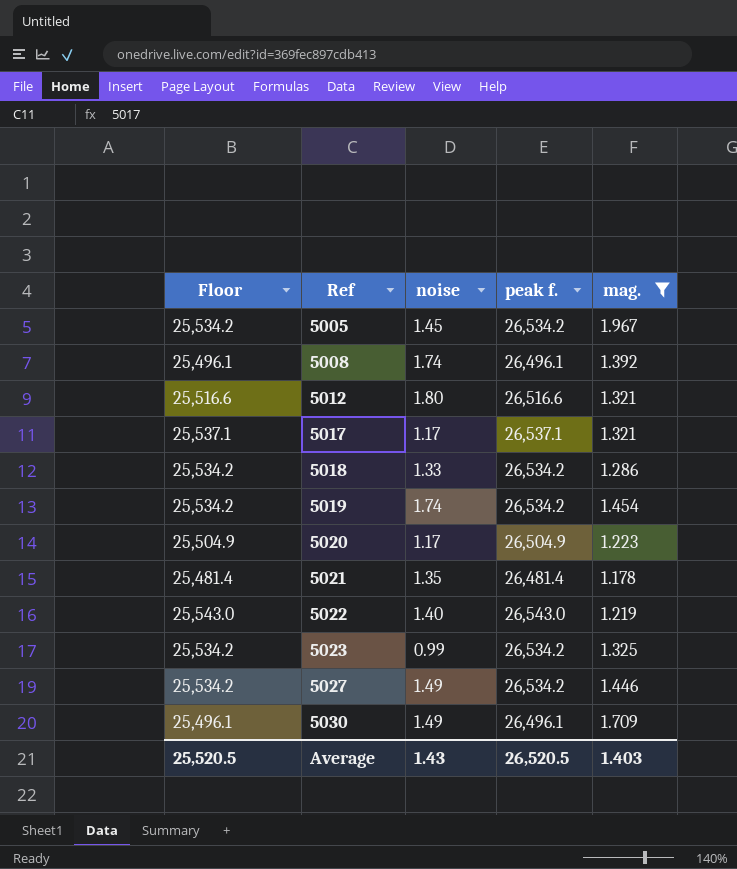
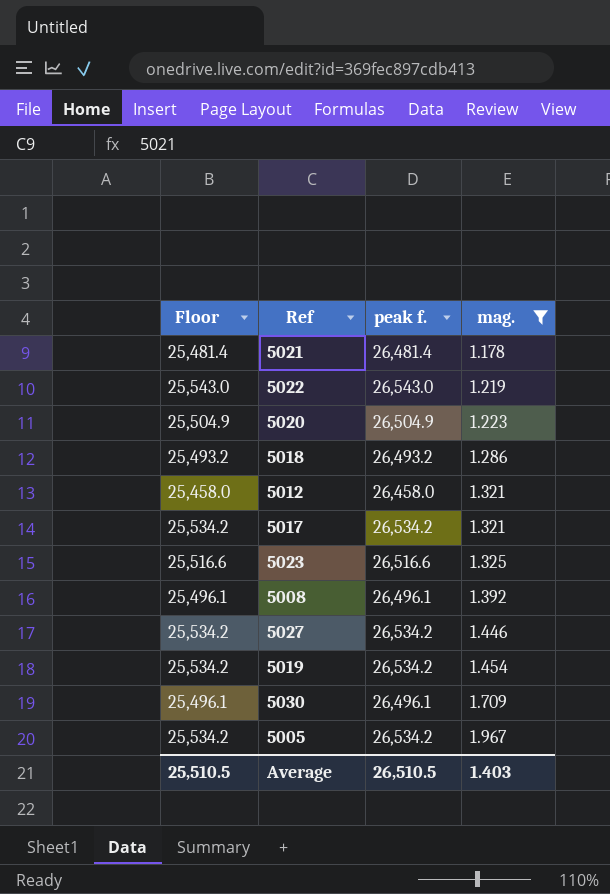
row order: Ref ascending -> mag. ascending
column noise | position: 3 -> none
5018 | Floor: 25,534.2 -> 25,493.2
5018 | peak f.: 26,534.2 -> 26,493.2
5012 | Floor: 25,516.6 -> 25,458.0
5012 | peak f.: 26,516.6 -> 26,458.0
5017 | Floor: 25,537.1 -> 25,534.2
5017 | peak f.: 26,537.1 -> 26,534.2
5023 | Floor: 25,534.2 -> 25,516.6
5023 | peak f.: 26,534.2 -> 26,516.6
Average | Floor: 25,520.5 -> 25,510.5
Average | peak f.: 26,520.5 -> 26,510.5

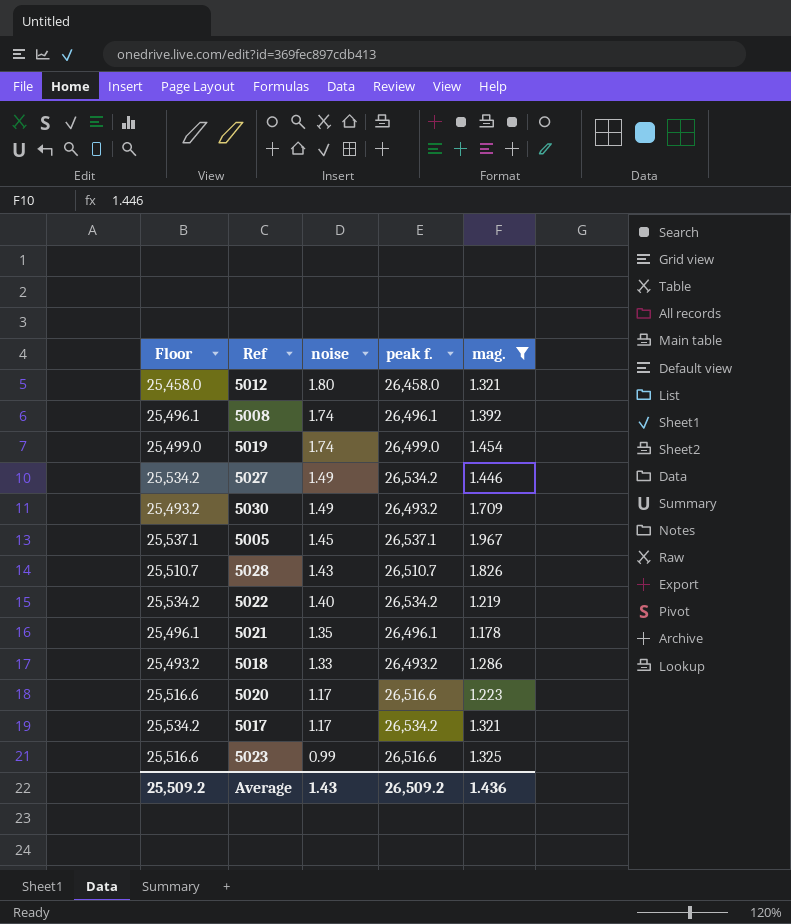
row order: mag. ascending -> noise descending
column noise | position: none -> 3
5019 | Floor: 25,534.2 -> 25,499.0
5019 | peak f.: 26,534.2 -> 26,499.0
5030 | Floor: 25,496.1 -> 25,493.2
5030 | peak f.: 26,496.1 -> 26,493.2
5005 | Floor: 25,534.2 -> 25,537.1
5005 | peak f.: 26,534.2 -> 26,537.1
row 5028: none -> 25,510.7 | 1.43 | 26,510.7 | 1.826
5022 | Floor: 25,543.0 -> 25,534.2
5022 | peak f.: 26,543.0 -> 26,534.2
5021 | Floor: 25,481.4 -> 25,496.1
5021 | peak f.: 26,481.4 -> 26,496.1
5020 | Floor: 25,504.9 -> 25,516.6
5020 | peak f.: 26,504.9 -> 26,516.6
Average | Floor: 25,510.5 -> 25,509.2
Average | peak f.: 26,510.5 -> 26,509.2
Average | mag.: 1.403 -> 1.436

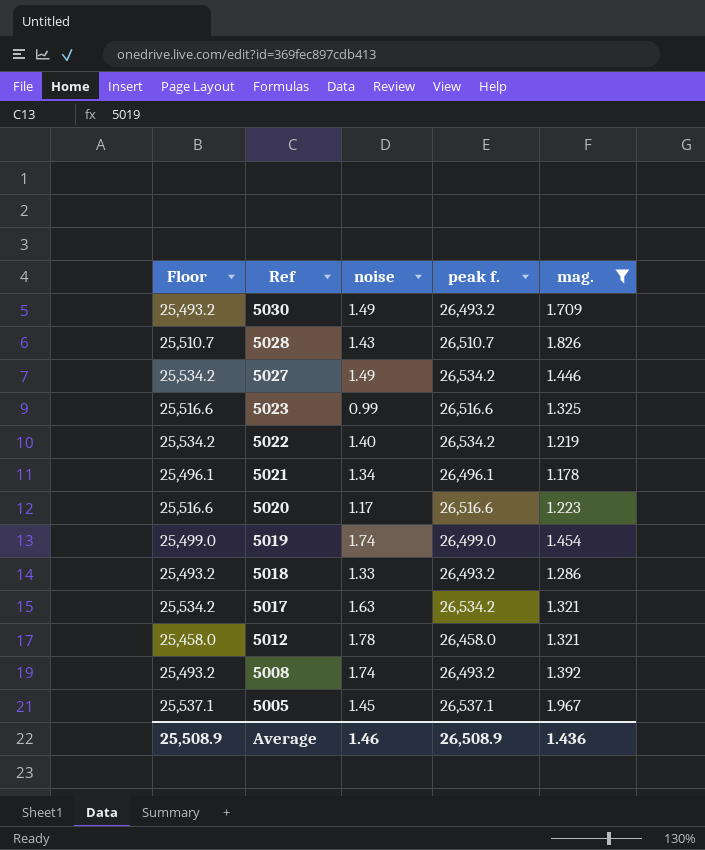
row order: noise descending -> Ref descending
5021 | noise: 1.35 -> 1.34
5017 | noise: 1.17 -> 1.63
5012 | noise: 1.80 -> 1.78
5008 | Floor: 25,496.1 -> 25,493.2
5008 | peak f.: 26,496.1 -> 26,493.2
Average | Floor: 25,509.2 -> 25,508.9
Average | noise: 1.43 -> 1.46
Average | peak f.: 26,509.2 -> 26,508.9

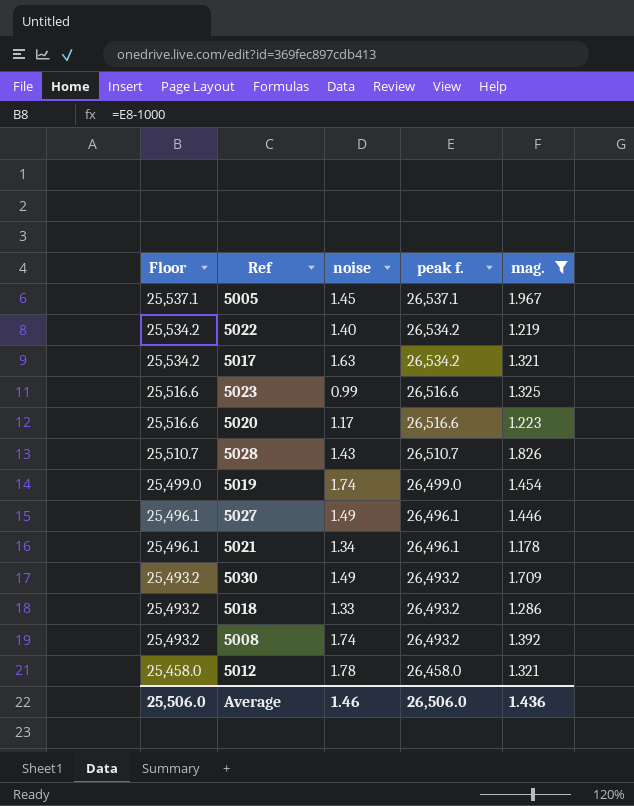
row order: Ref descending -> Floor descending
5027 | Floor: 25,534.2 -> 25,496.1
5027 | peak f.: 26,534.2 -> 26,496.1
Average | Floor: 25,508.9 -> 25,506.0
Average | peak f.: 26,508.9 -> 26,506.0

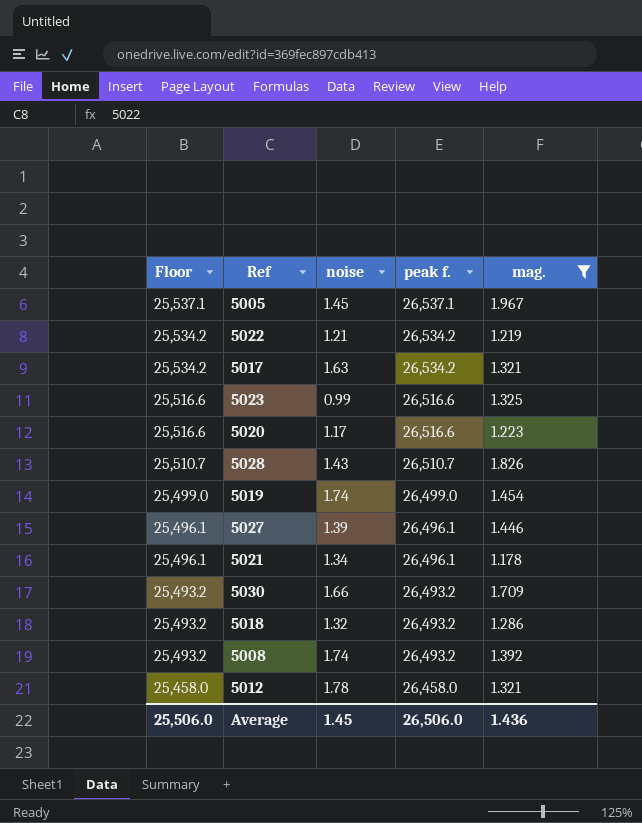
5022 | noise: 1.40 -> 1.21
5027 | noise: 1.49 -> 1.39
5030 | noise: 1.49 -> 1.66
5018 | noise: 1.33 -> 1.32
Average | noise: 1.46 -> 1.45

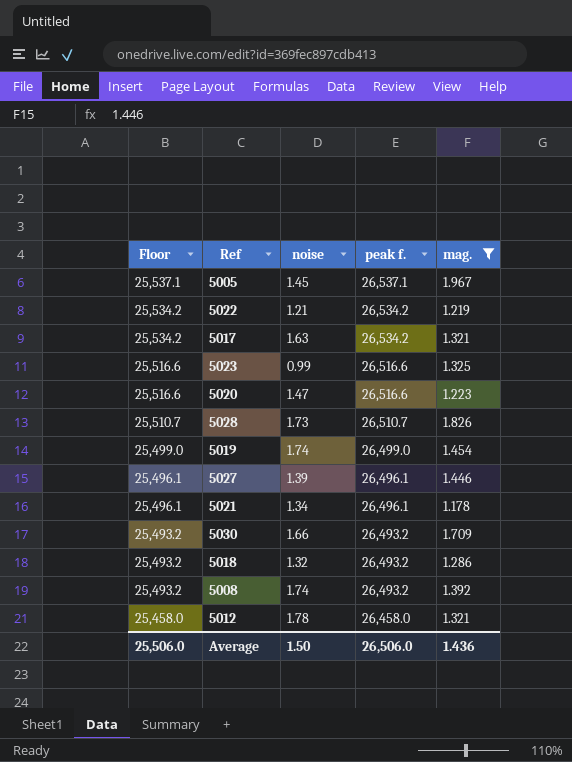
5020 | noise: 1.17 -> 1.47
5028 | noise: 1.43 -> 1.73
Average | noise: 1.45 -> 1.50

